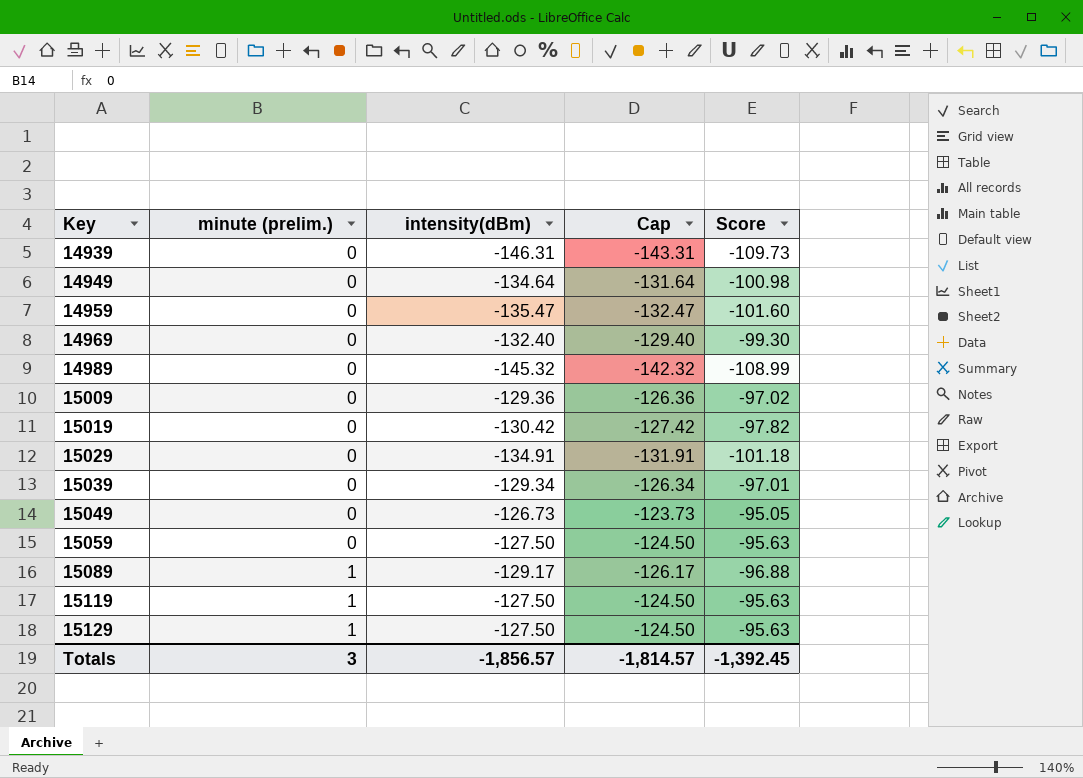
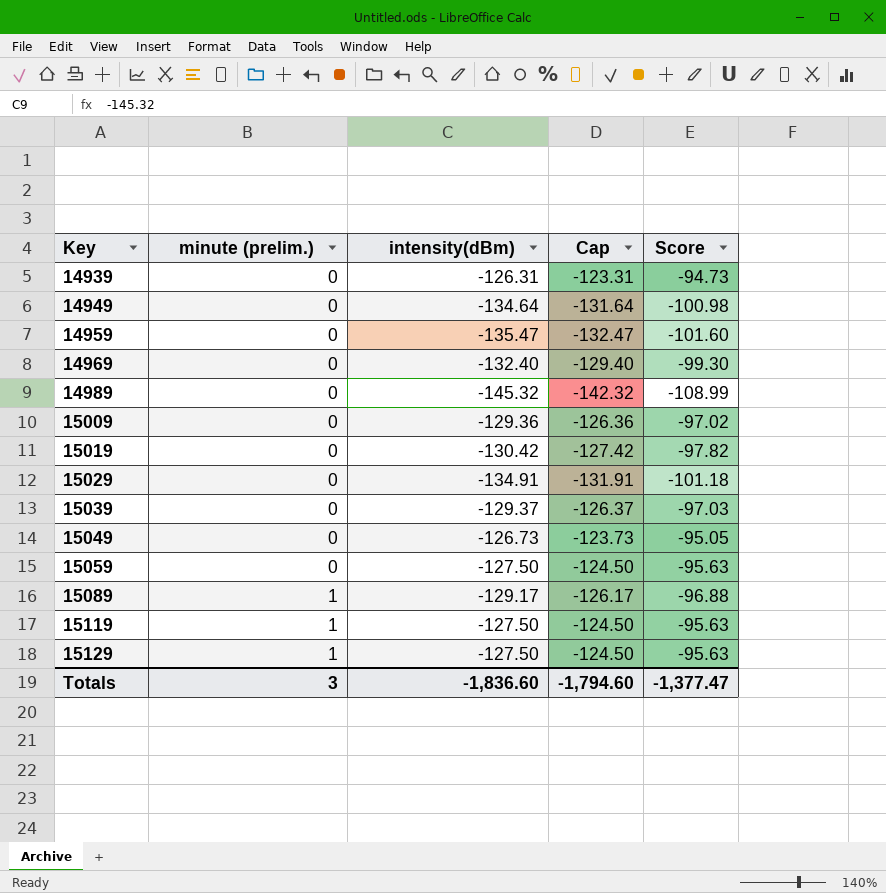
14939 | intensity(dBm): -146.31 -> -126.31
14939 | Cap: -143.31 -> -123.31
14939 | Score: -109.73 -> -94.73
15039 | intensity(dBm): -129.34 -> -129.37
15039 | Cap: -126.34 -> -126.37
15039 | Score: -97.01 -> -97.03
Totals | intensity(dBm): -1,856.57 -> -1,836.60
Totals | Cap: -1,814.57 -> -1,794.60
Totals | Score: -1,392.45 -> -1,377.47

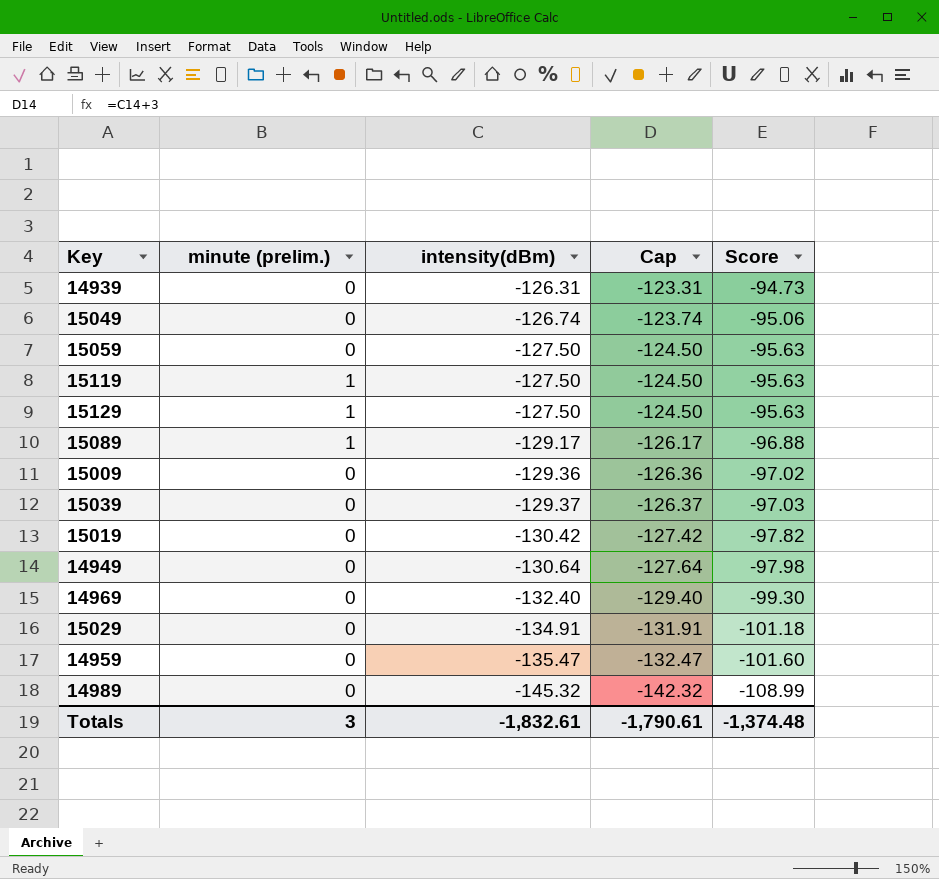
row order: Key ascending -> intensity(dBm) descending
15049 | intensity(dBm): -126.73 -> -126.74
15049 | Cap: -123.73 -> -123.74
15049 | Score: -95.05 -> -95.06
14949 | intensity(dBm): -134.64 -> -130.64
14949 | Cap: -131.64 -> -127.64
14949 | Score: -100.98 -> -97.98
Totals | intensity(dBm): -1,836.60 -> -1,832.61
Totals | Cap: -1,794.60 -> -1,790.61
Totals | Score: -1,377.47 -> -1,374.48

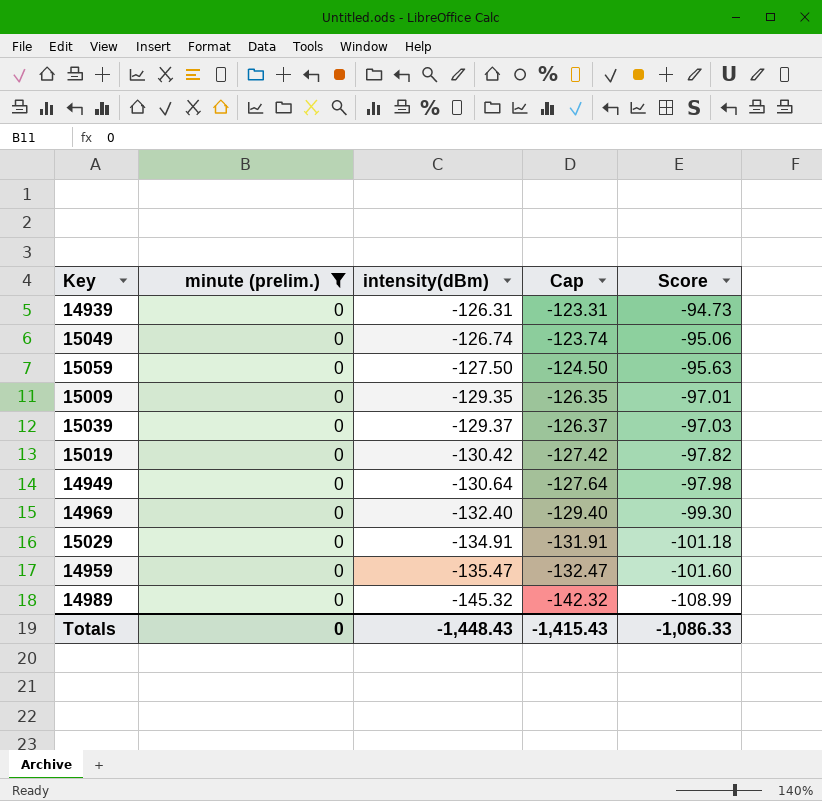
filter: none -> minute (prelim.) = 0
15009 | intensity(dBm): -129.36 -> -129.35
15009 | Cap: -126.36 -> -126.35
15009 | Score: -97.02 -> -97.01
Totals | minute (prelim.): 3 -> 0
Totals | intensity(dBm): -1,832.61 -> -1,448.43
Totals | Cap: -1,790.61 -> -1,415.43
Totals | Score: -1,374.48 -> -1,086.33

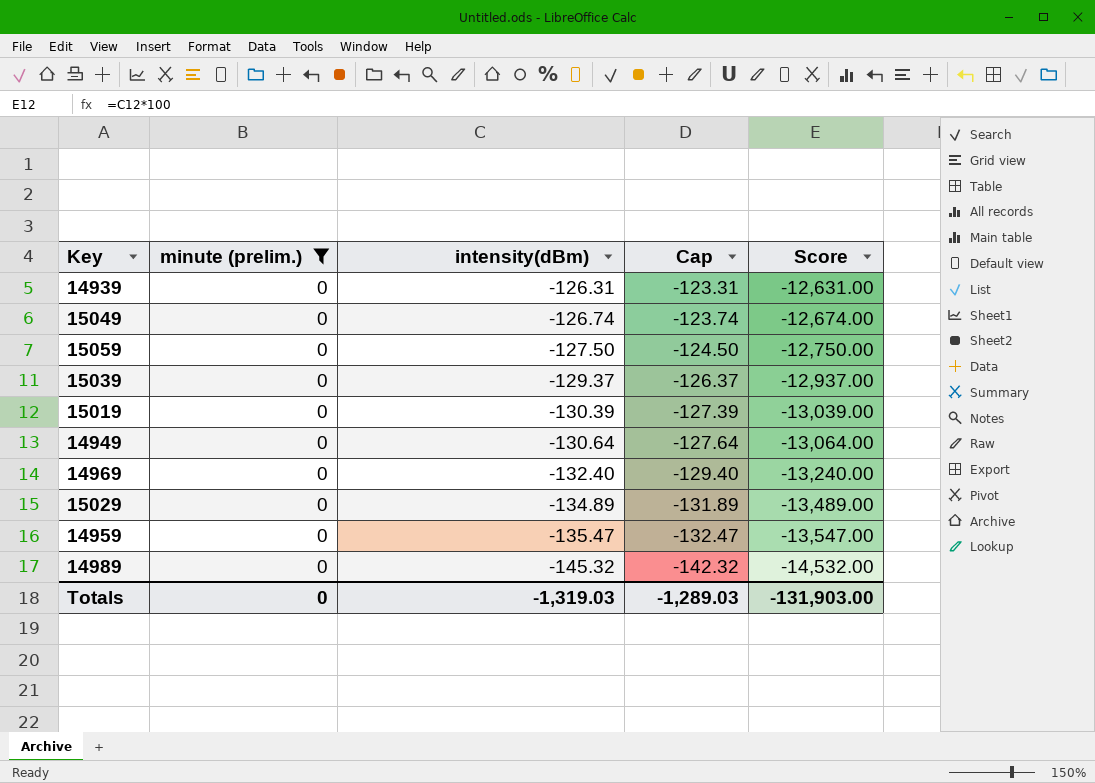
column Score | formula: [intensity(dBm)] * 0.75 -> [intensity(dBm)] * 100
row 15009: 0 | -129.35 | -126.35 | -97.01 -> none
15019 | intensity(dBm): -130.42 -> -130.39
15019 | Cap: -127.42 -> -127.39
15029 | intensity(dBm): -134.91 -> -134.89
15029 | Cap: -131.91 -> -131.89
Totals | intensity(dBm): -1,448.43 -> -1,319.03
Totals | Cap: -1,415.43 -> -1,289.03
Totals | Score: -1,086.33 -> -131,903.00

